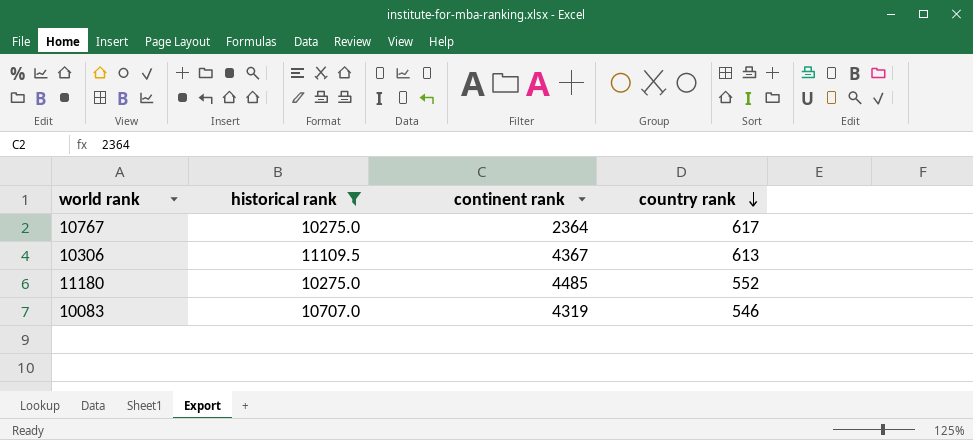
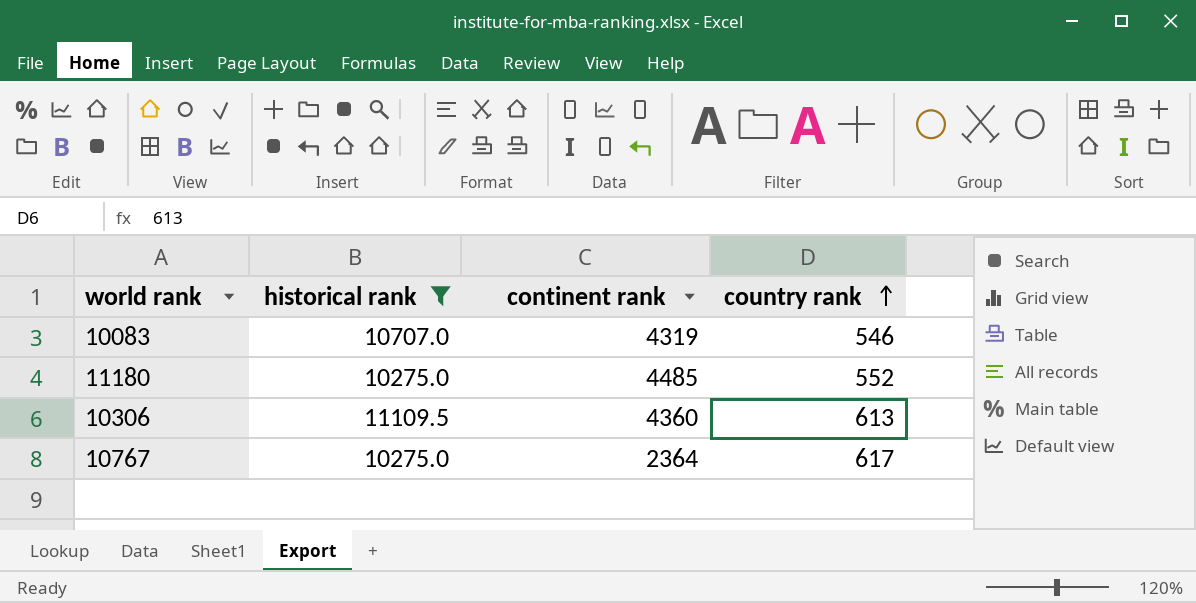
row order: country rank descending -> country rank ascending
10306 | continent rank: 4367 -> 4360

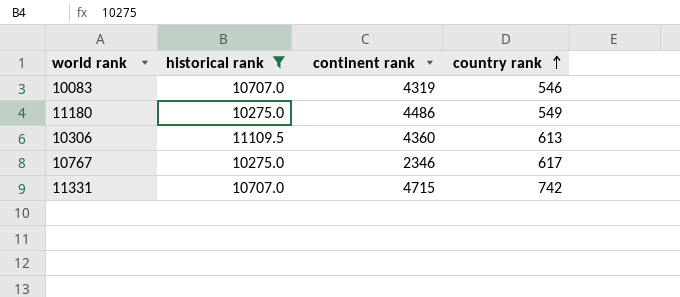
11180 | continent rank: 4485 -> 4486
11180 | country rank: 552 -> 549
10767 | continent rank: 2364 -> 2346
row 11331: none -> 10707.0 | 4715 | 742

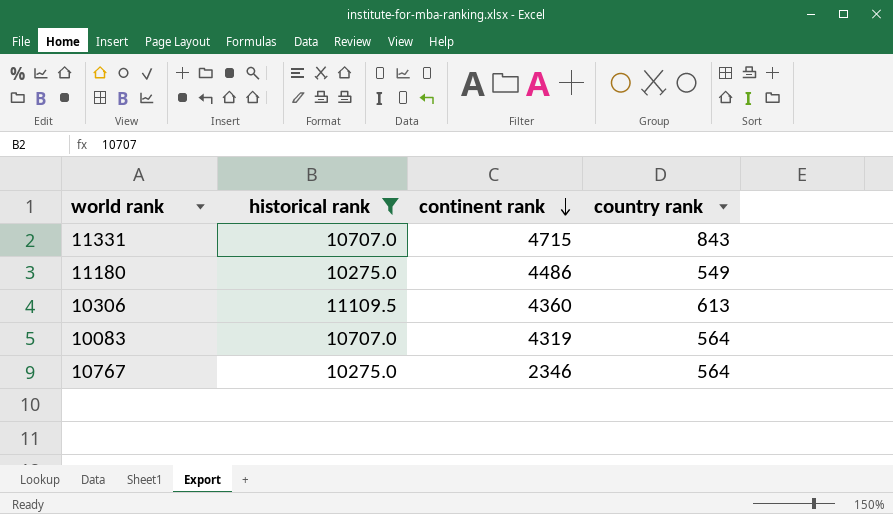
row order: country rank ascending -> continent rank descending
11331 | country rank: 742 -> 843
10083 | country rank: 546 -> 564
10767 | country rank: 617 -> 564

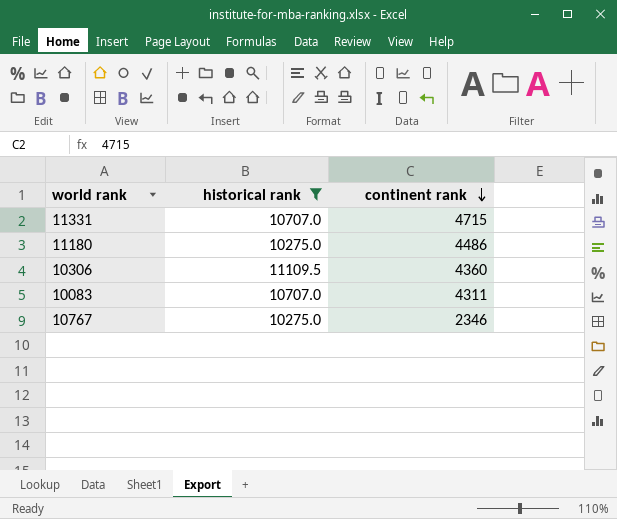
column country rank | position: 4 -> none
10083 | continent rank: 4319 -> 4311

